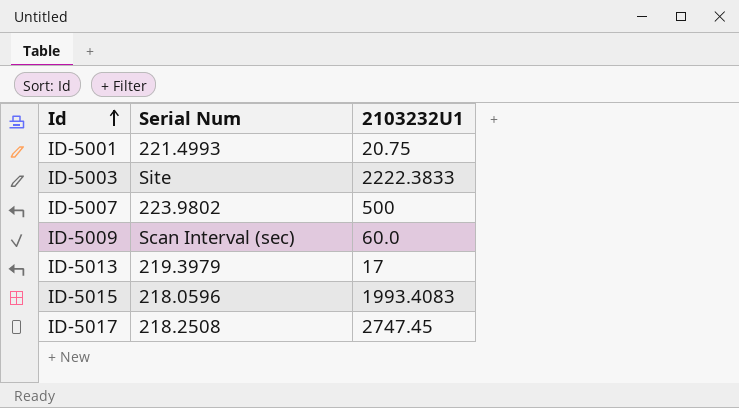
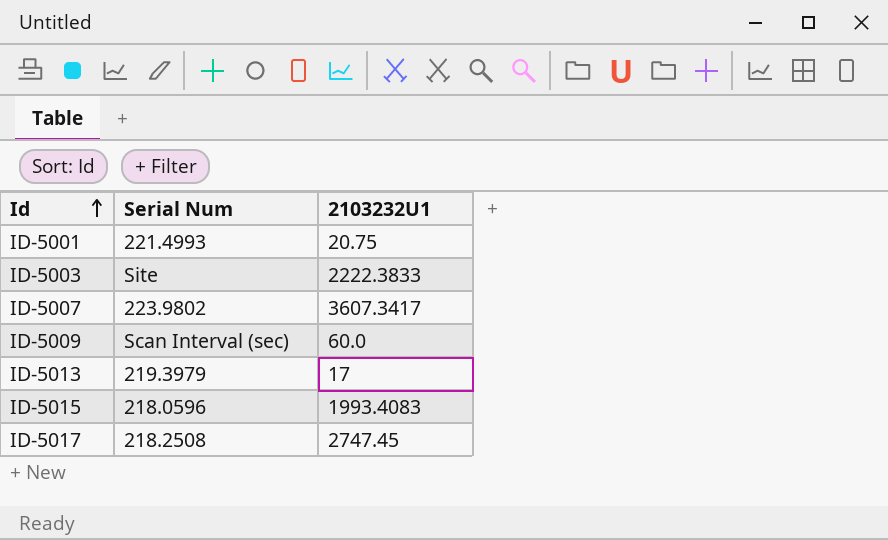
ID-5007 | 2103232U1: 500 -> 3607.3417

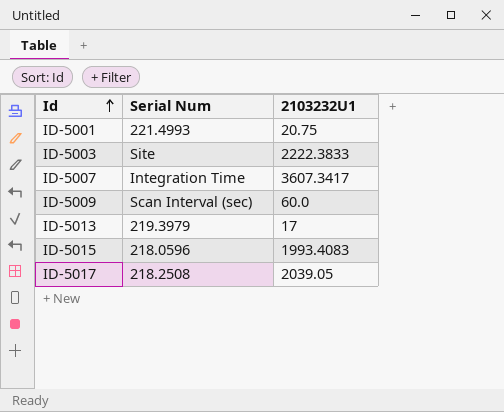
ID-5007 | Serial Num: 223.9802 -> Integration Time
ID-5017 | 2103232U1: 2747.45 -> 2039.05

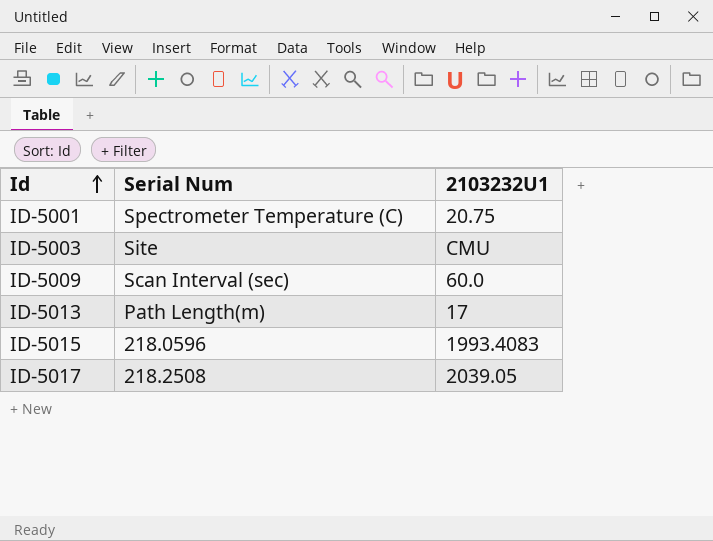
row ID-5007: Integration Time | 3607.3417 -> none
ID-5001 | Serial Num: 221.4993 -> Spectrometer Temperature (C)
ID-5003 | 2103232U1: 2222.3833 -> CMU
ID-5013 | Serial Num: 219.3979 -> Path Length(m)

